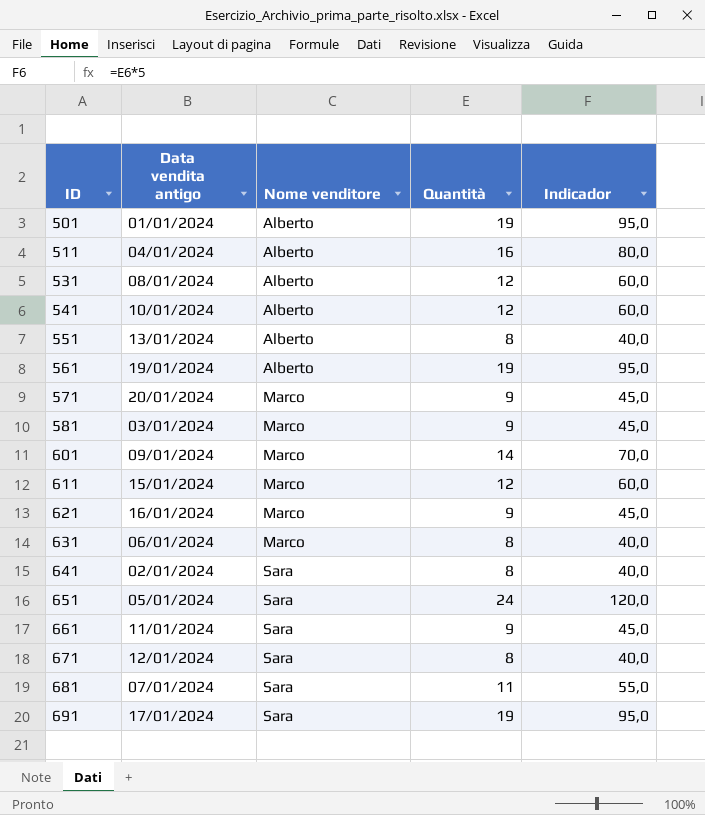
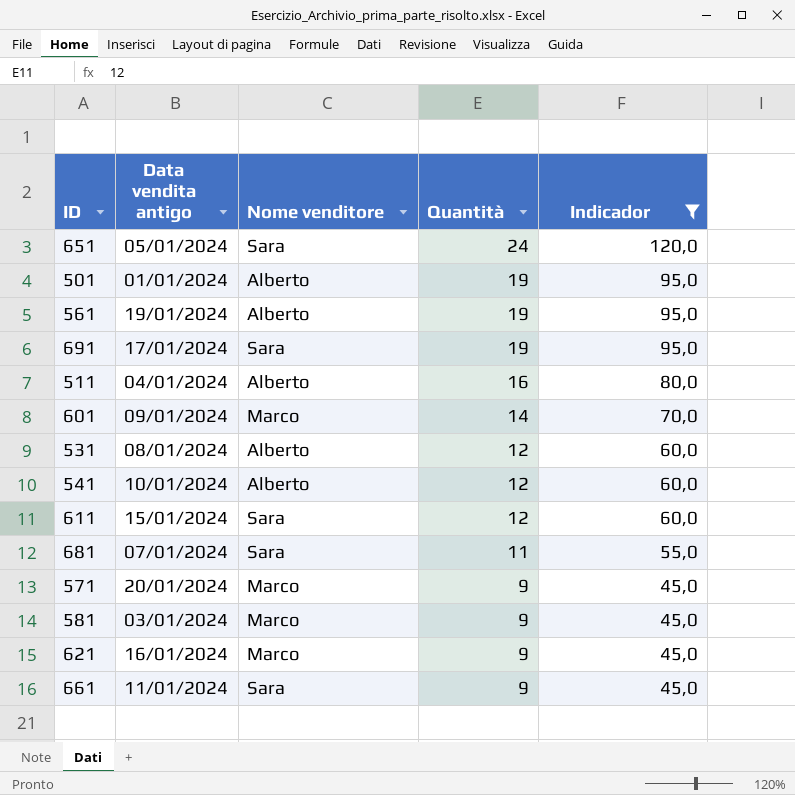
filter: none -> Indicador != 40,0
row order: ID ascending -> Quantità descending
611 | Nome venditore: Marco -> Sara

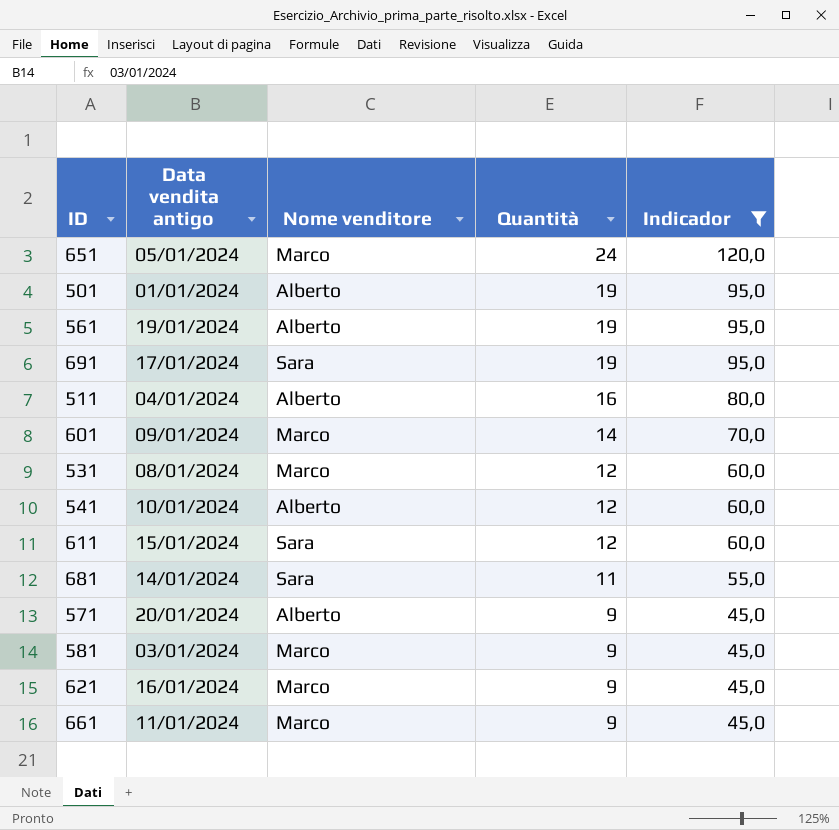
651 | Nome venditore: Sara -> Marco
531 | Nome venditore: Alberto -> Marco
681 | Data vendita antigo: 07/01/2024 -> 14/01/2024
571 | Nome venditore: Marco -> Alberto
661 | Nome venditore: Sara -> Marco

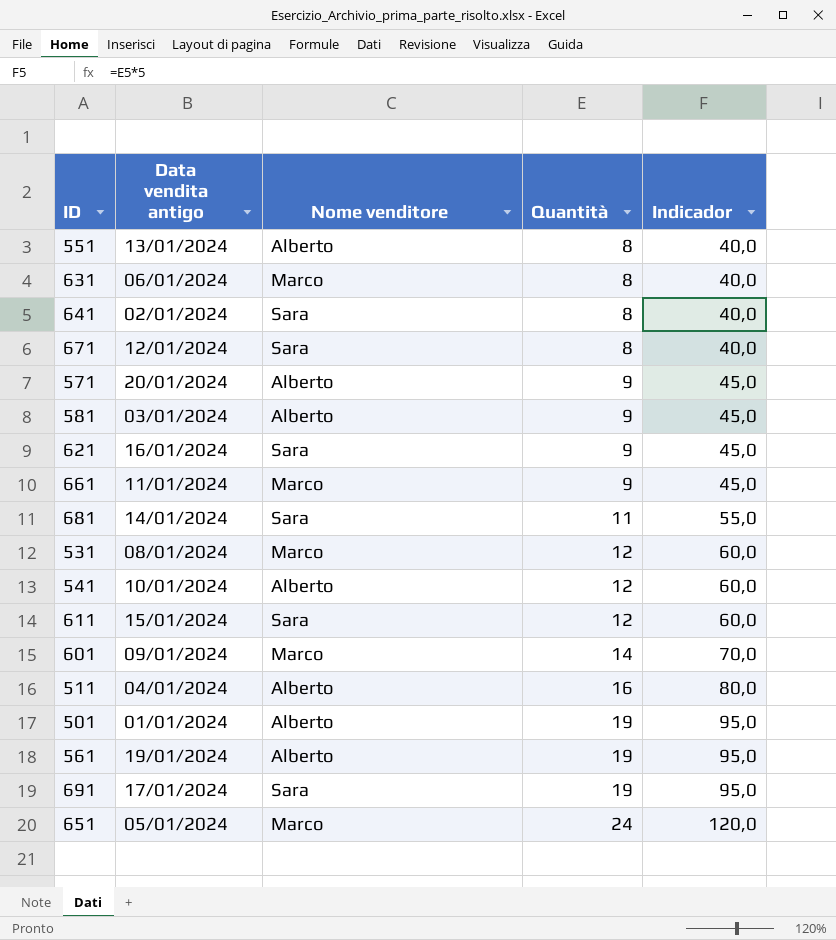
filter: Indicador != 40,0 -> none
row order: Quantità descending -> Quantità ascending
581 | Nome venditore: Marco -> Alberto
621 | Nome venditore: Marco -> Sara

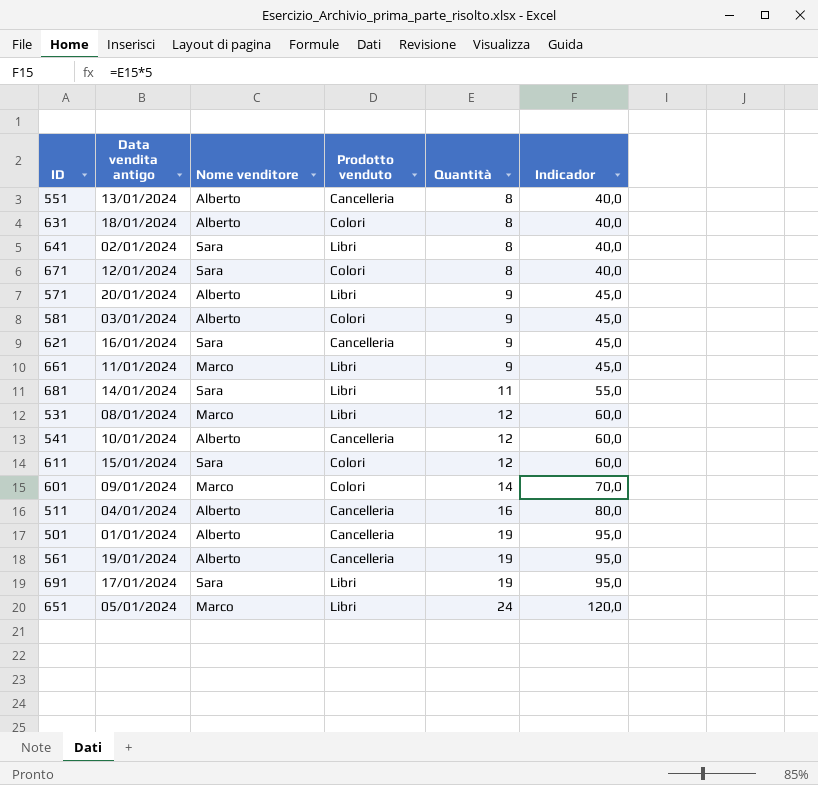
column Prodotto venduto | position: none -> 4
631 | Data vendita antigo: 06/01/2024 -> 18/01/2024
631 | Nome venditore: Marco -> Alberto

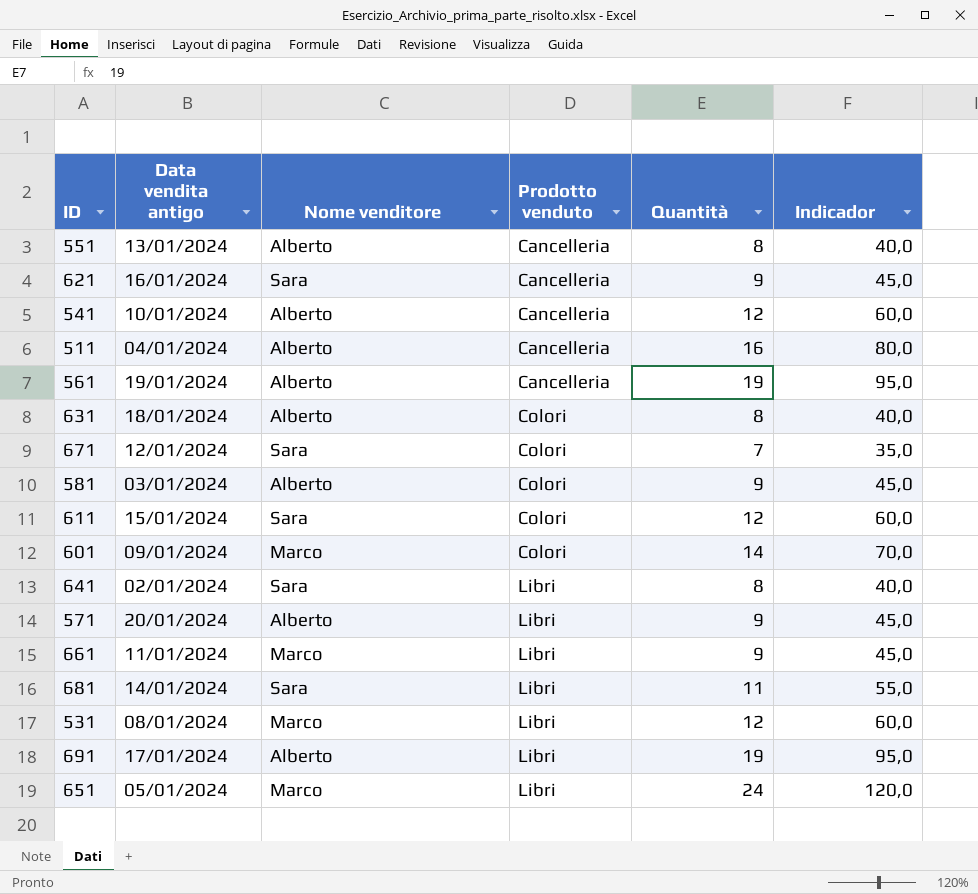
row order: Quantità ascending -> Prodotto venduto ascending
row 501: 01/01/2024 | Alberto | Cancelleria | 19 | 95,0 -> none
671 | Quantità: 8 -> 7
671 | Indicador: 40,0 -> 35,0
691 | Nome venditore: Sara -> Alberto

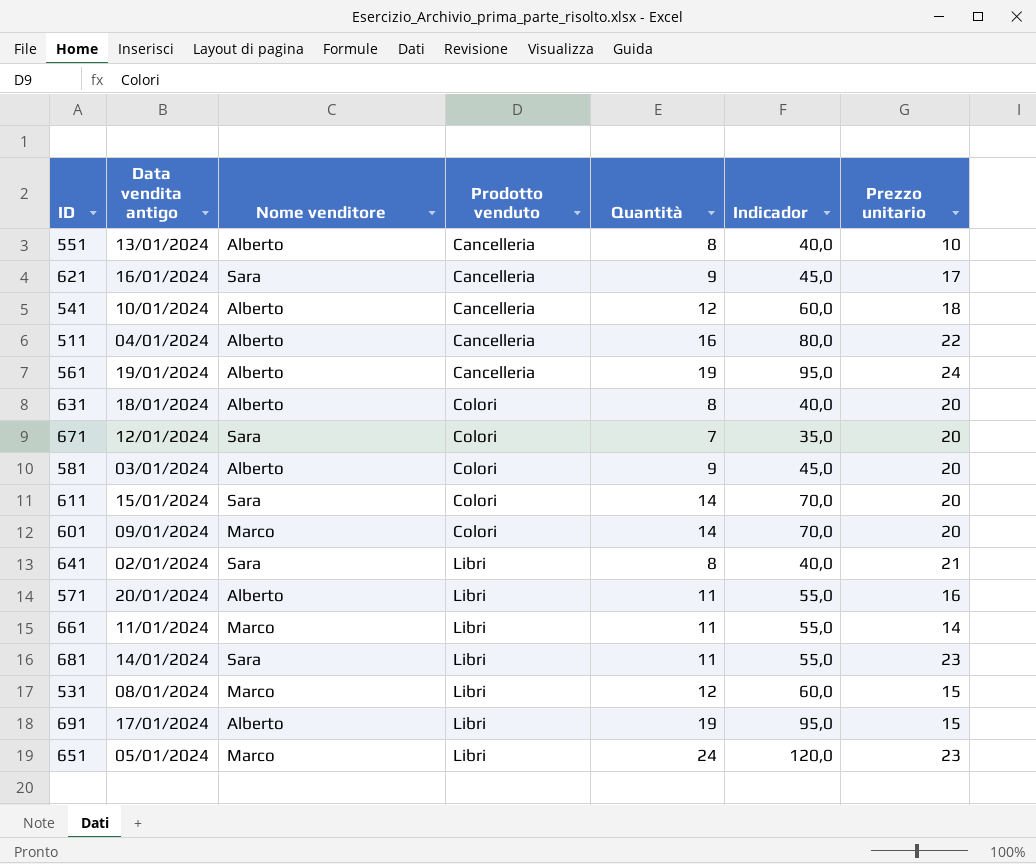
column Prezzo unitario | position: none -> 7
611 | Quantità: 12 -> 14
611 | Indicador: 60,0 -> 70,0
571 | Quantità: 9 -> 11
571 | Indicador: 45,0 -> 55,0
661 | Quantità: 9 -> 11
661 | Indicador: 45,0 -> 55,0

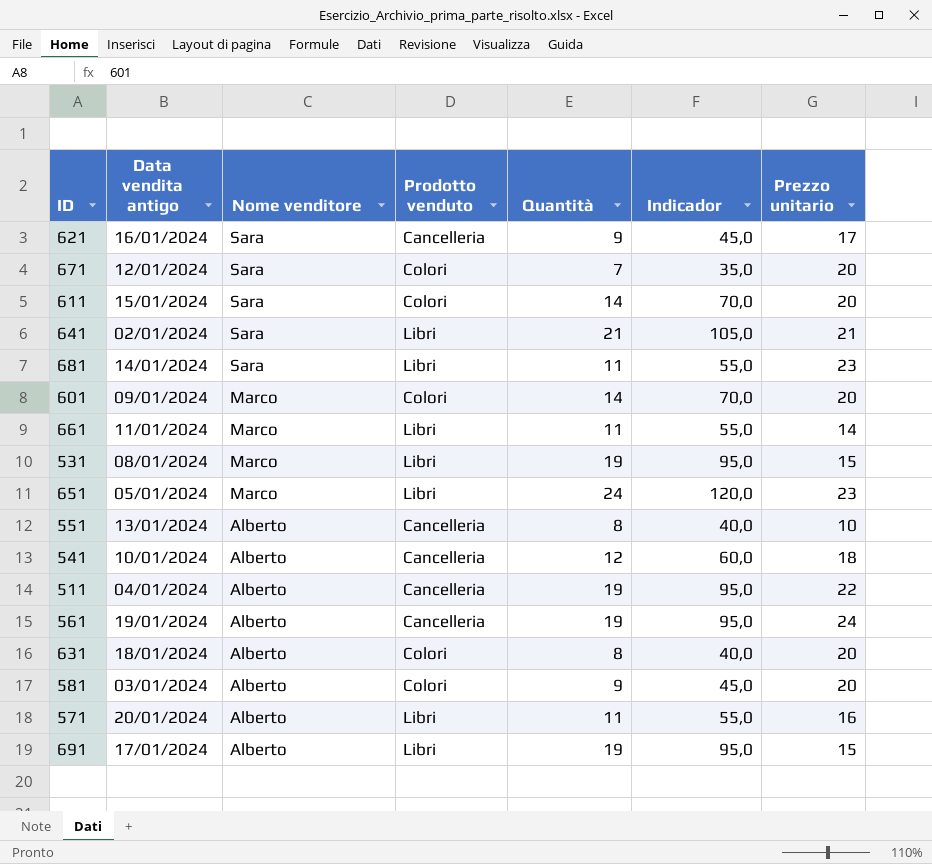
row order: Prodotto venduto ascending -> Nome venditore descending
641 | Quantità: 8 -> 21
641 | Indicador: 40,0 -> 105,0
531 | Quantità: 12 -> 19
531 | Indicador: 60,0 -> 95,0
511 | Quantità: 16 -> 19
511 | Indicador: 80,0 -> 95,0

